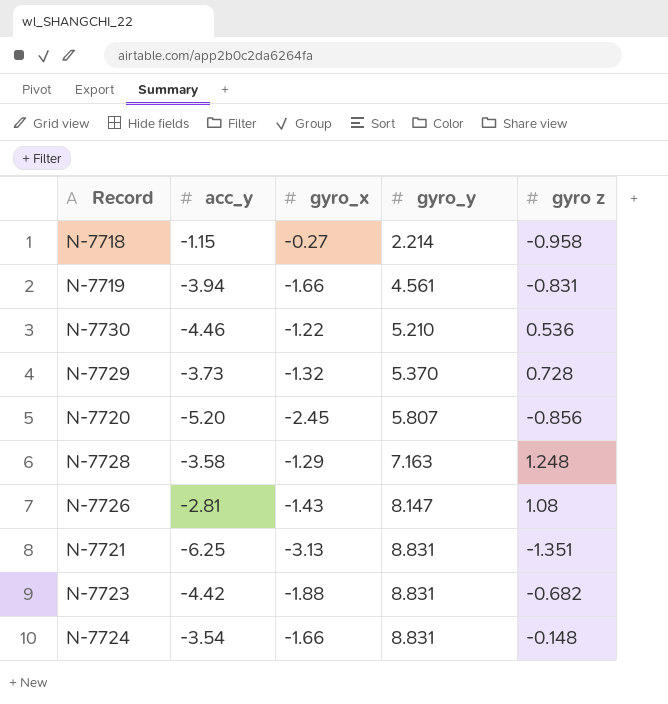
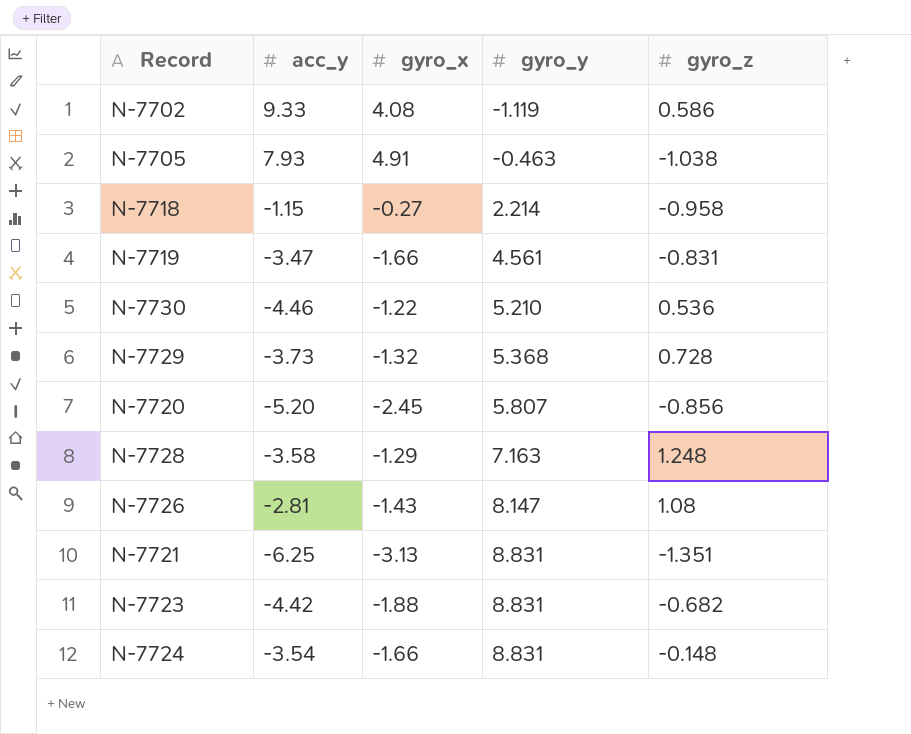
column name: gyro z -> gyro_z
row N-7702: none -> 9.33 | 4.08 | -1.119 | 0.586
row N-7705: none -> 7.93 | 4.91 | -0.463 | -1.038
N-7719 | acc_y: -3.94 -> -3.47
N-7729 | gyro_y: 5.370 -> 5.368

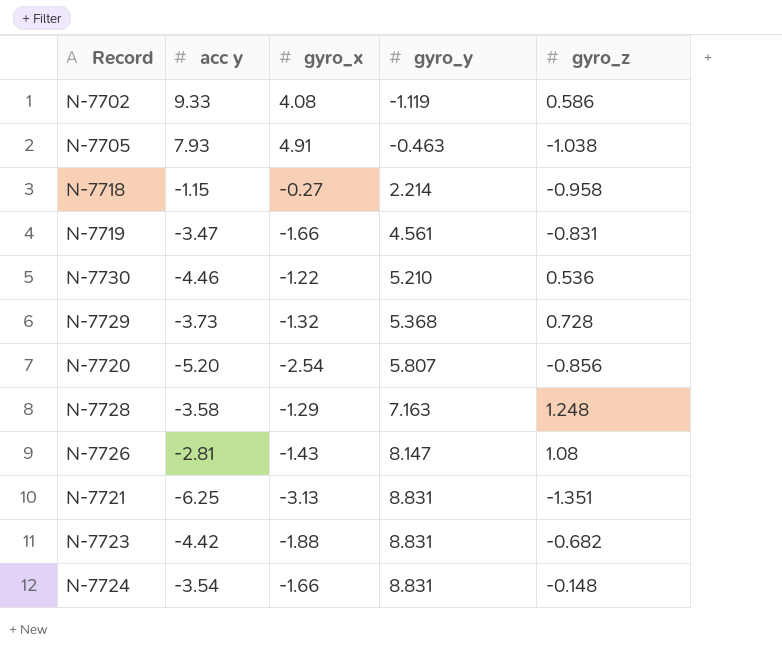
column name: acc_y -> acc y
N-7720 | gyro_x: -2.45 -> -2.54

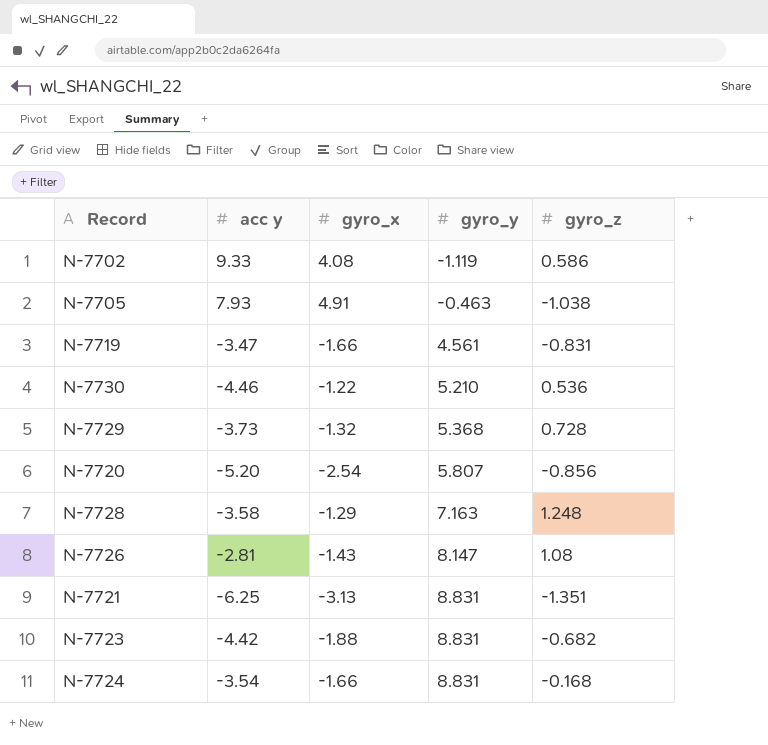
row N-7718: -1.15 | -0.27 | 2.214 | -0.958 -> none
N-7724 | gyro_z: -0.148 -> -0.168

